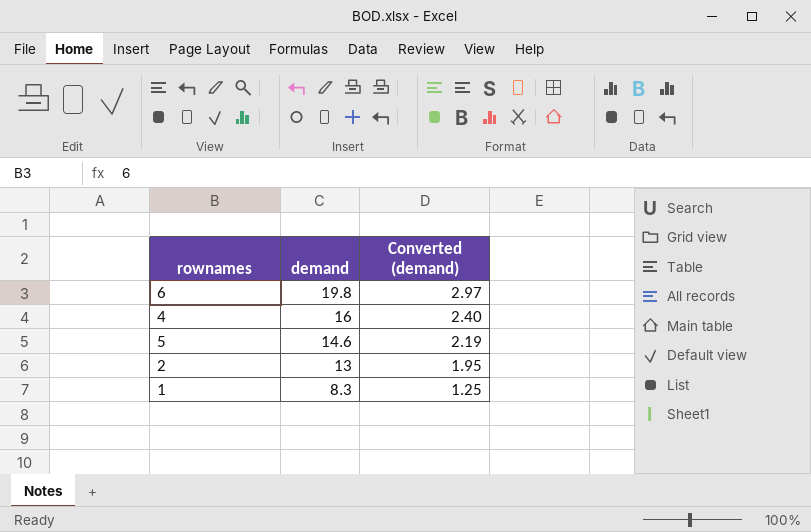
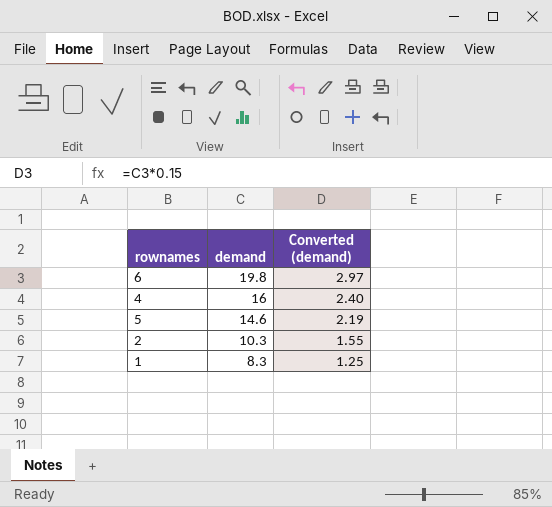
2 | demand: 13 -> 10.3
2 | Converted (demand): 1.95 -> 1.55

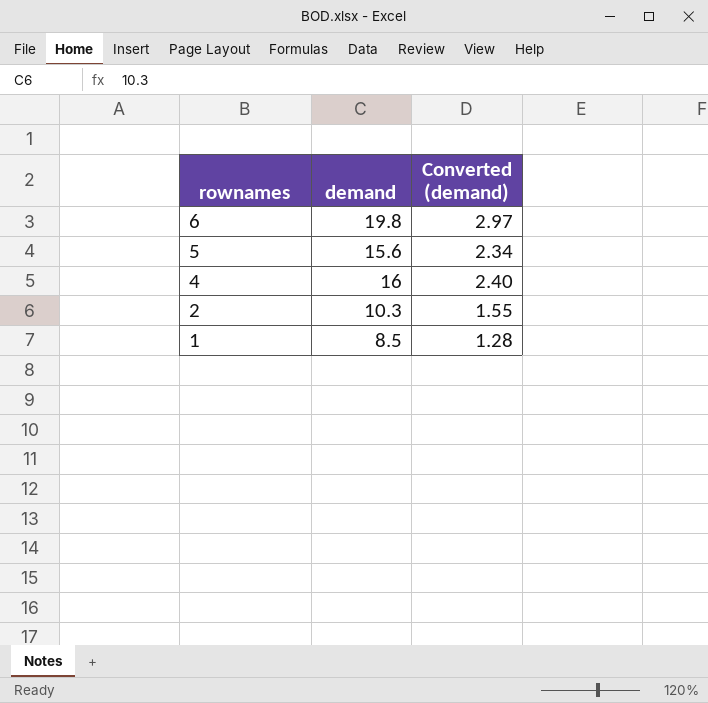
row order: demand descending -> rownames descending
5 | demand: 14.6 -> 15.6
5 | Converted (demand): 2.19 -> 2.34
1 | demand: 8.3 -> 8.5
1 | Converted (demand): 1.25 -> 1.28

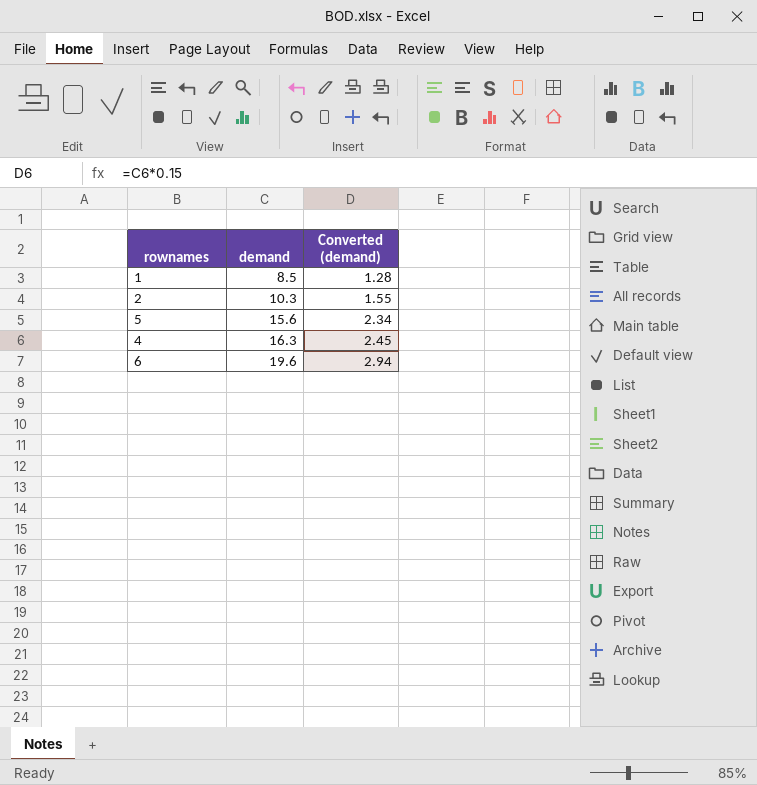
row order: rownames descending -> demand ascending
4 | demand: 16 -> 16.3
4 | Converted (demand): 2.40 -> 2.45
6 | demand: 19.8 -> 19.6
6 | Converted (demand): 2.97 -> 2.94

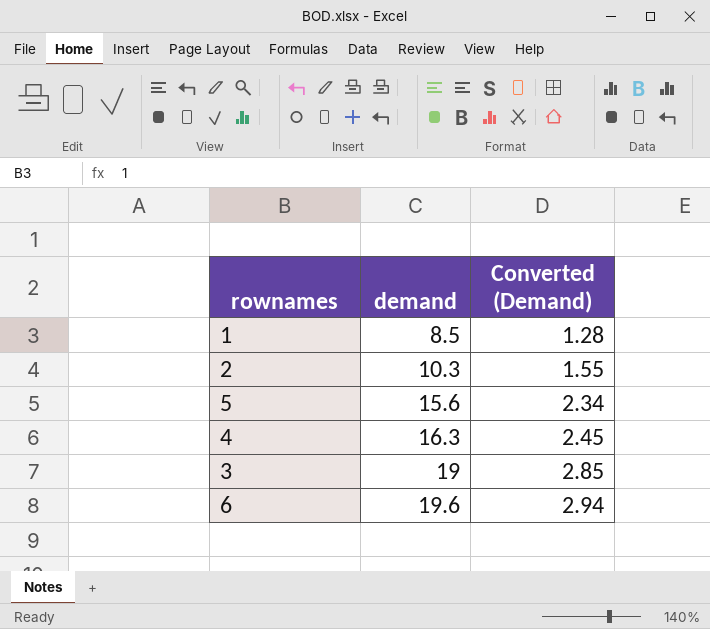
column name: Converted (demand) -> Converted (Demand)
row 3: none -> 19 | 2.85

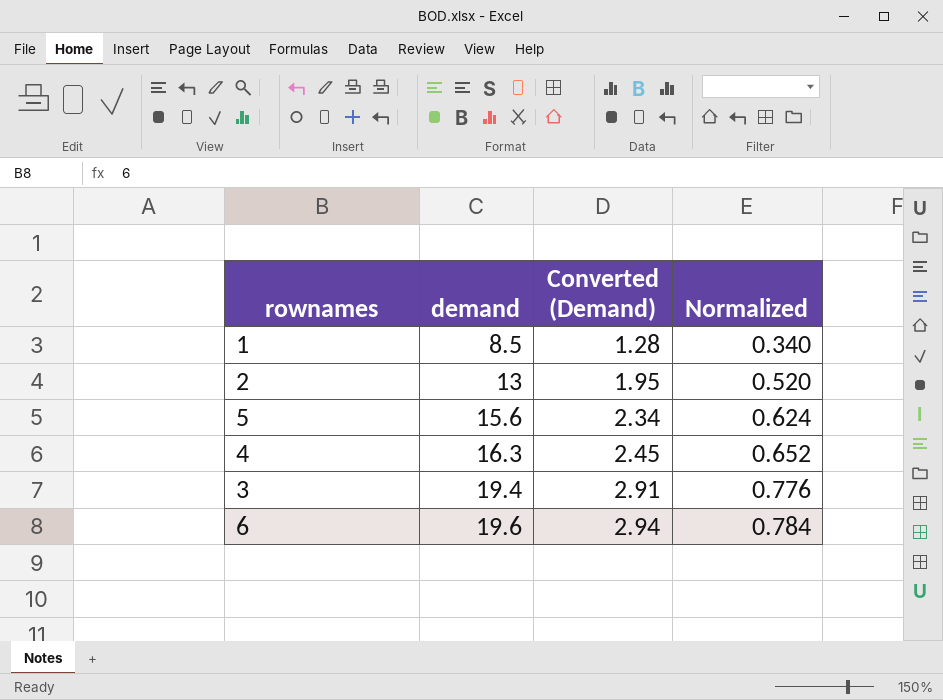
column Normalized | formula: none -> [demand] * 0.04
2 | demand: 10.3 -> 13
2 | Converted (Demand): 1.55 -> 1.95
3 | demand: 19 -> 19.4
3 | Converted (Demand): 2.85 -> 2.91

